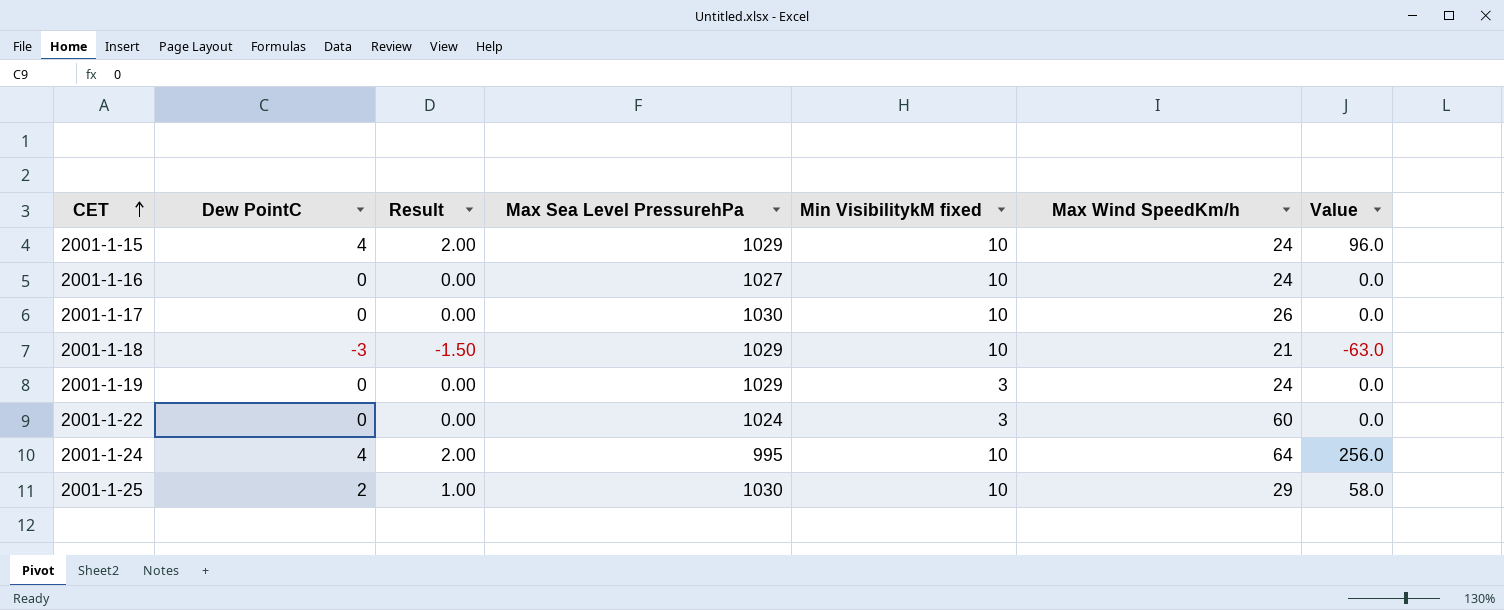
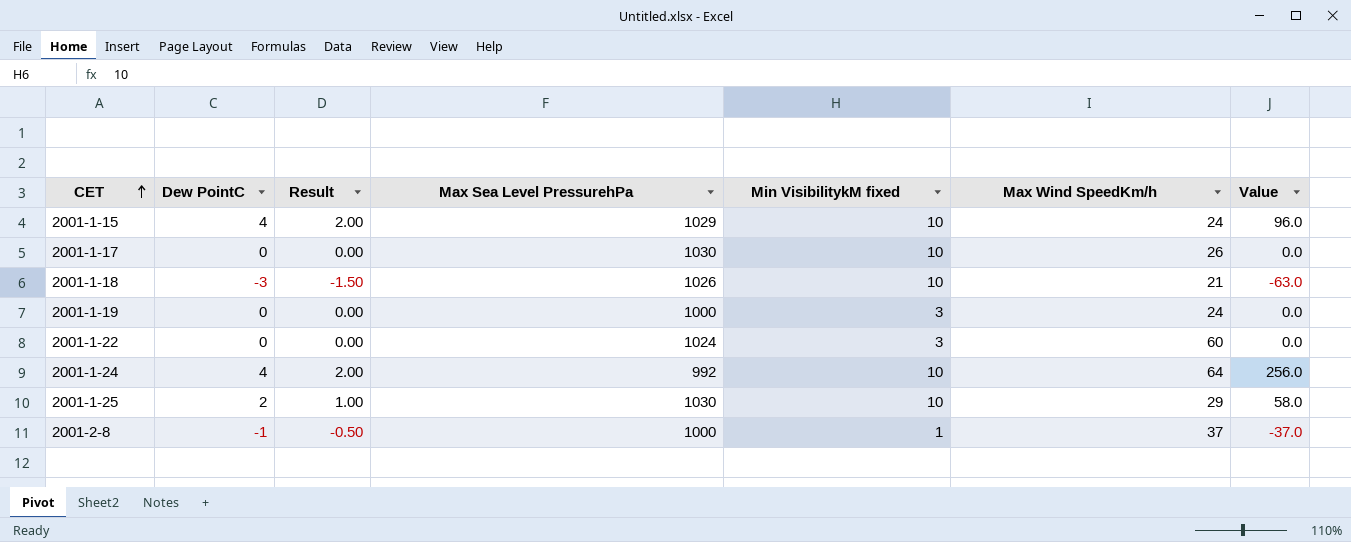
row 2001-1-16: 0 | 0.00 | 1027 | 10 | 24 | 0.0 -> none
2001-1-18 | Max Sea Level PressurehPa: 1029 -> 1026
2001-1-19 | Max Sea Level PressurehPa: 1029 -> 1000
2001-1-24 | Max Sea Level PressurehPa: 995 -> 992
row 2001-2-8: none -> -1 | -0.50 | 1000 | 1 | 37 | -37.0

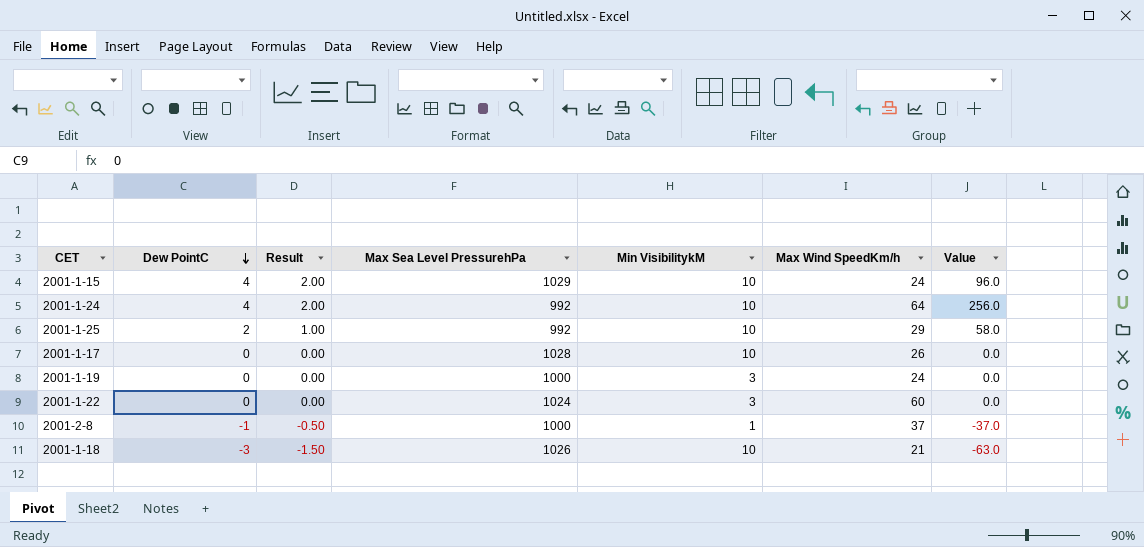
row order: CET ascending -> Dew PointC descending
column name: Min VisibilitykM fixed -> Min VisibilitykM
2001-1-25 | Max Sea Level PressurehPa: 1030 -> 992
2001-1-17 | Max Sea Level PressurehPa: 1030 -> 1028

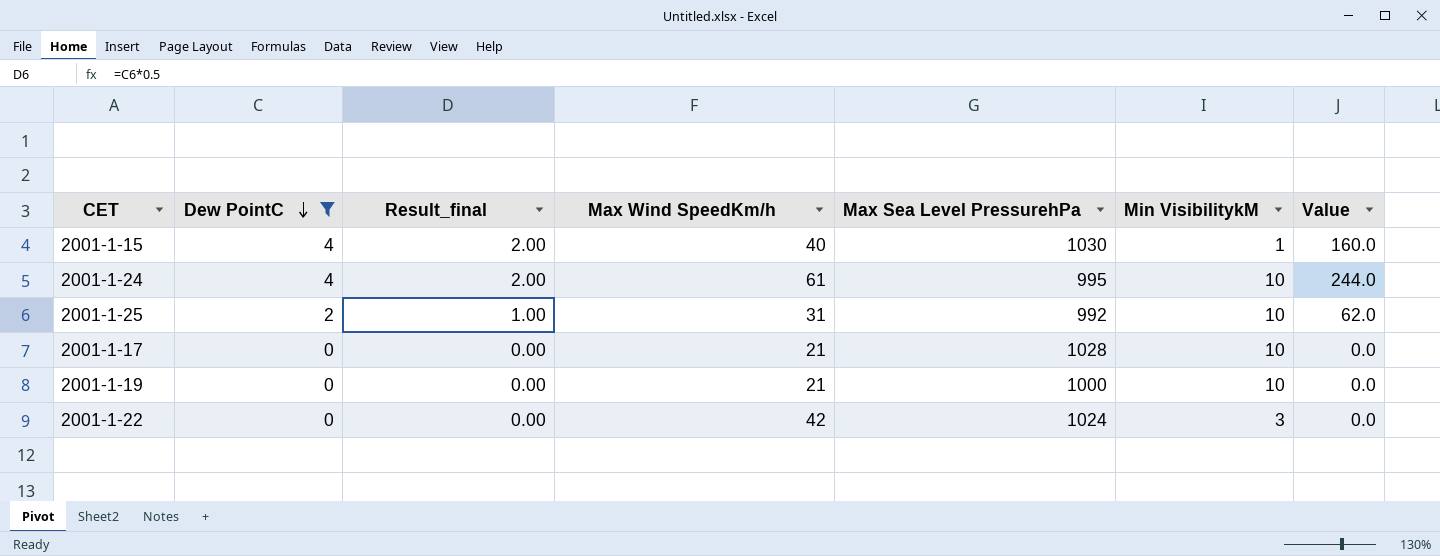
filter: none -> Dew PointC >= 0
column name: Result -> Result_final
column Max Wind SpeedKm/h | position: 6 -> 4
2001-1-15 | Max Wind SpeedKm/h: 24 -> 40
2001-1-15 | Max Sea Level PressurehPa: 1029 -> 1030
2001-1-15 | Min VisibilitykM: 10 -> 1
2001-1-15 | Value: 96.0 -> 160.0
2001-1-24 | Max Wind SpeedKm/h: 64 -> 61
2001-1-24 | Max Sea Level PressurehPa: 992 -> 995
2001-1-24 | Value: 256.0 -> 244.0
2001-1-25 | Max Wind SpeedKm/h: 29 -> 31
2001-1-25 | Value: 58.0 -> 62.0
2001-1-17 | Max Wind SpeedKm/h: 26 -> 21
2001-1-19 | Max Wind SpeedKm/h: 24 -> 21
2001-1-19 | Min VisibilitykM: 3 -> 10
2001-1-22 | Max Wind SpeedKm/h: 60 -> 42

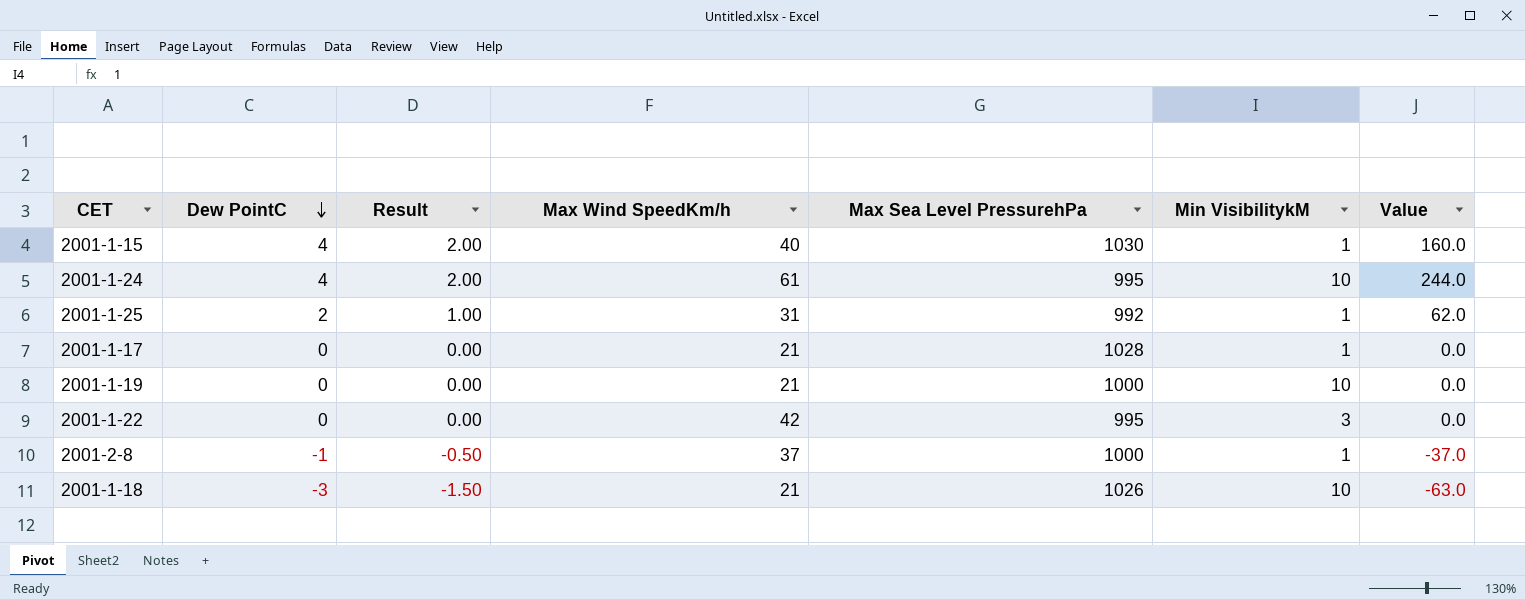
filter: Dew PointC >= 0 -> none
column name: Result_final -> Result
2001-1-25 | Min VisibilitykM: 10 -> 1
2001-1-17 | Min VisibilitykM: 10 -> 1
2001-1-22 | Max Sea Level PressurehPa: 1024 -> 995

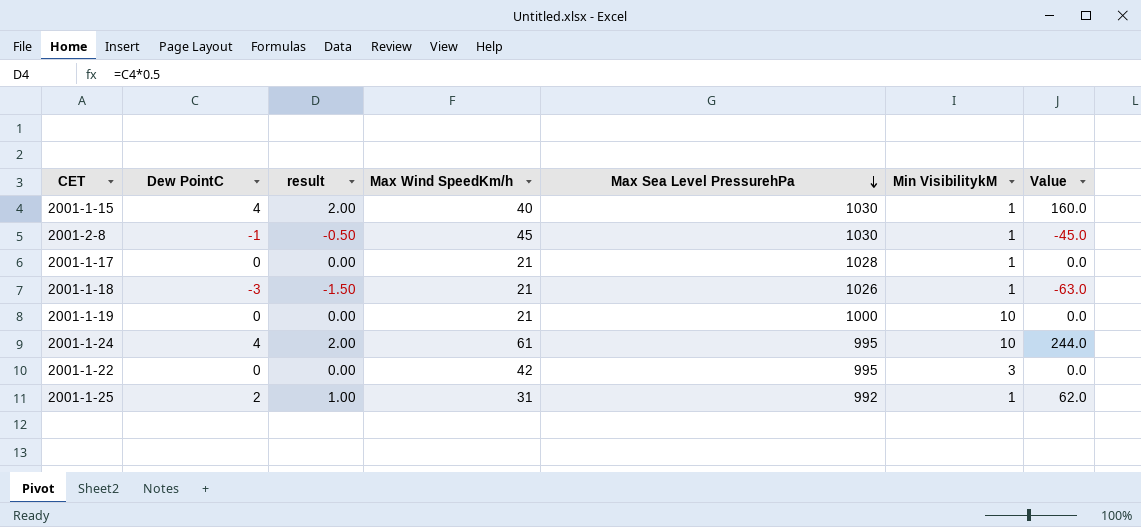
row order: Dew PointC descending -> Max Sea Level PressurehPa descending
column name: Result -> result
2001-2-8 | Max Wind SpeedKm/h: 37 -> 45
2001-2-8 | Max Sea Level PressurehPa: 1000 -> 1030
2001-2-8 | Value: -37.0 -> -45.0
2001-1-18 | Min VisibilitykM: 10 -> 1

